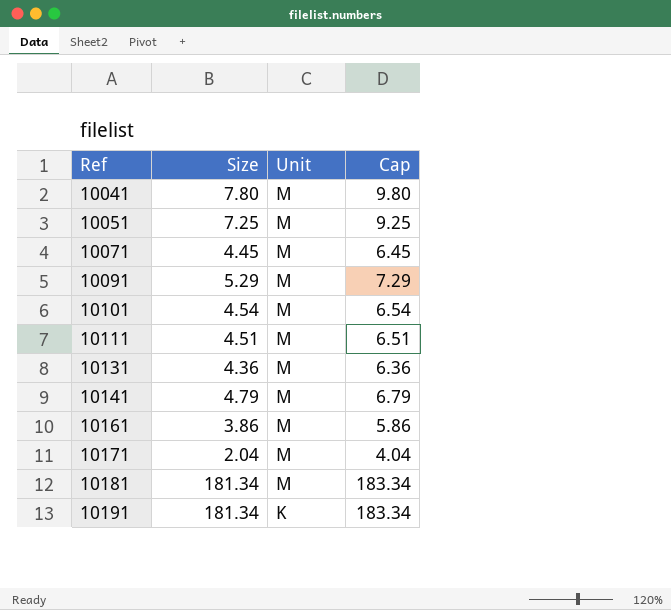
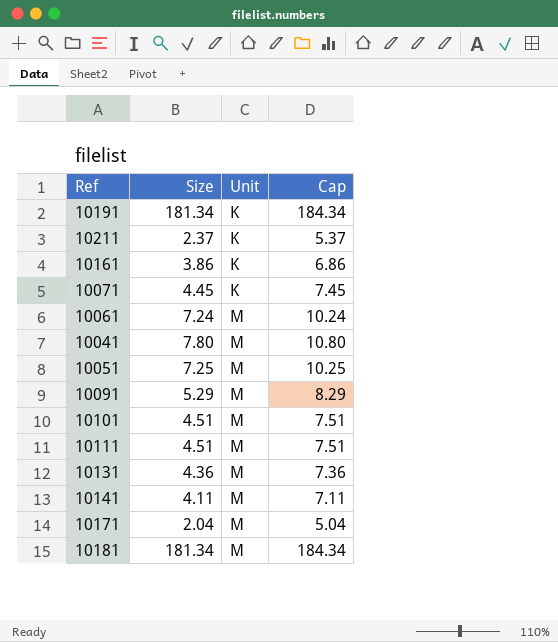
row order: Ref ascending -> Unit ascending
column Cap | formula: [Size] + 2 -> [Size] + 3
row 10211: none -> 2.37 | K | 5.37
10161 | Unit: M -> K
10071 | Unit: M -> K
row 10061: none -> 7.24 | M | 10.24
10101 | Size: 4.54 -> 4.51
10141 | Size: 4.79 -> 4.11

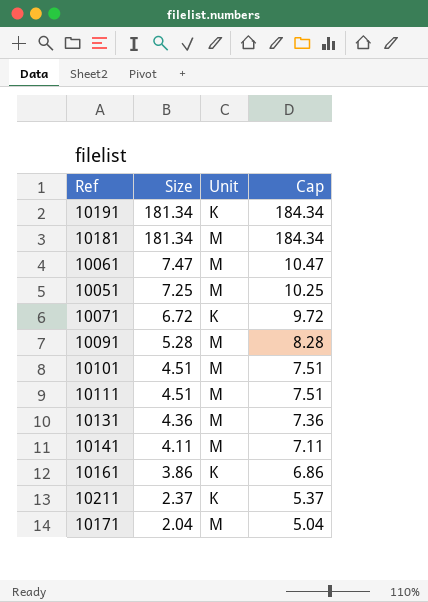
row order: Unit ascending -> Size descending
row 10041: 7.80 | M | 10.80 -> none
10061 | Size: 7.24 -> 7.47
10061 | Cap: 10.24 -> 10.47
10071 | Size: 4.45 -> 6.72
10071 | Cap: 7.45 -> 9.72
10091 | Size: 5.29 -> 5.28
10091 | Cap: 8.29 -> 8.28

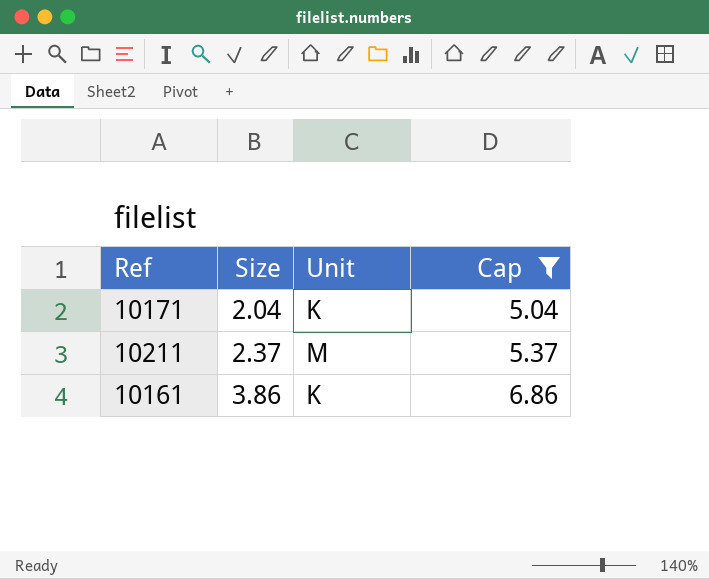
filter: none -> Cap <= 6.86
row order: Size descending -> Size ascending
10171 | Unit: M -> K
10211 | Unit: K -> M

